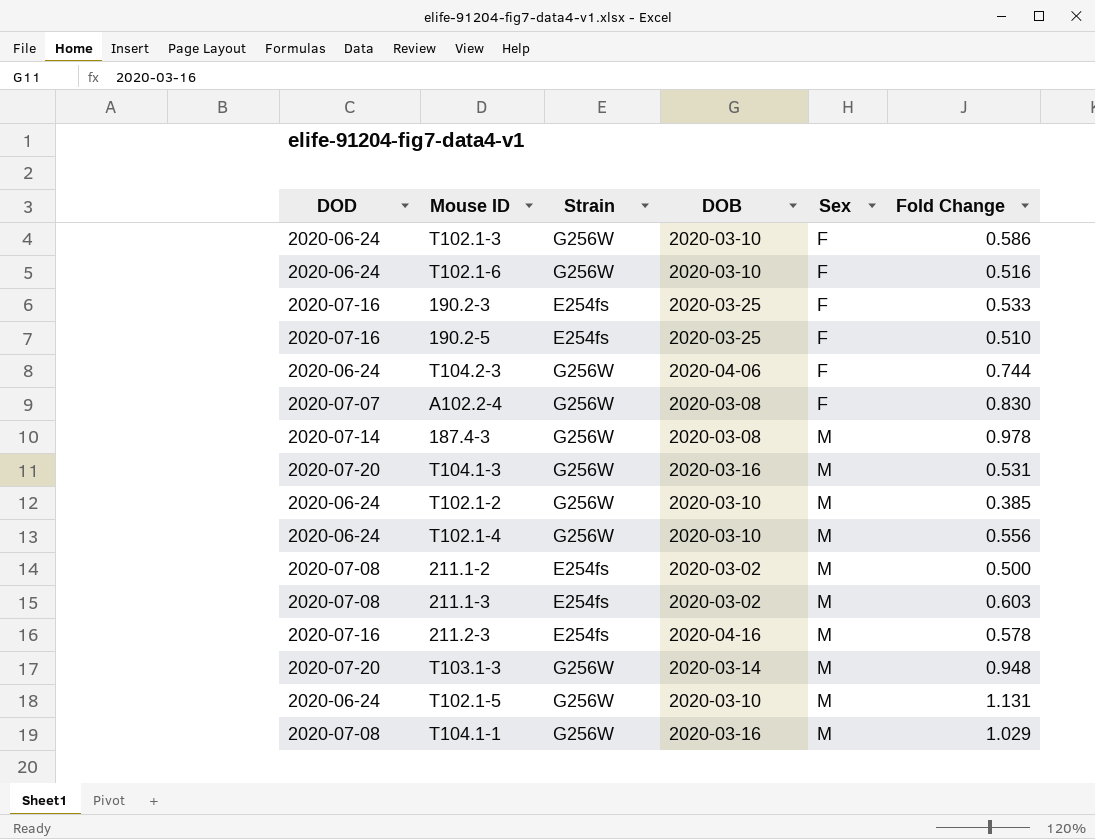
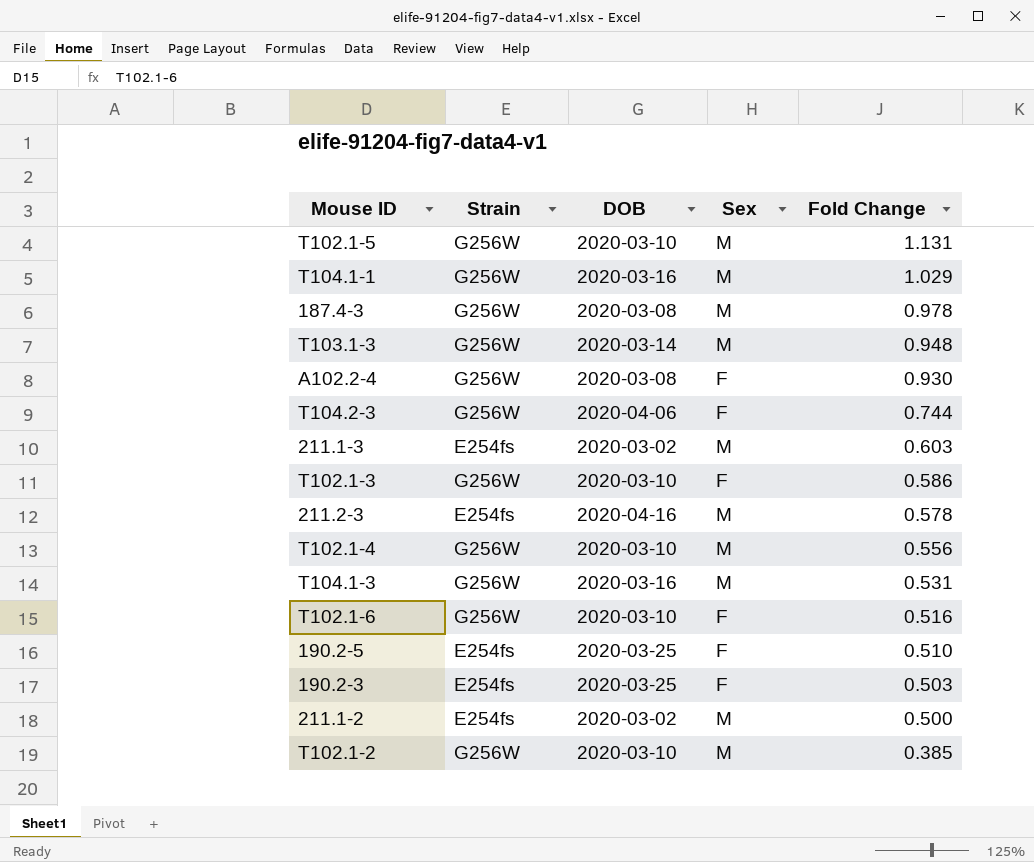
row order: Sex ascending -> Fold Change descending
column DOD | position: 1 -> none
A102.2-4 | Fold Change: 0.830 -> 0.930
190.2-3 | Fold Change: 0.533 -> 0.503

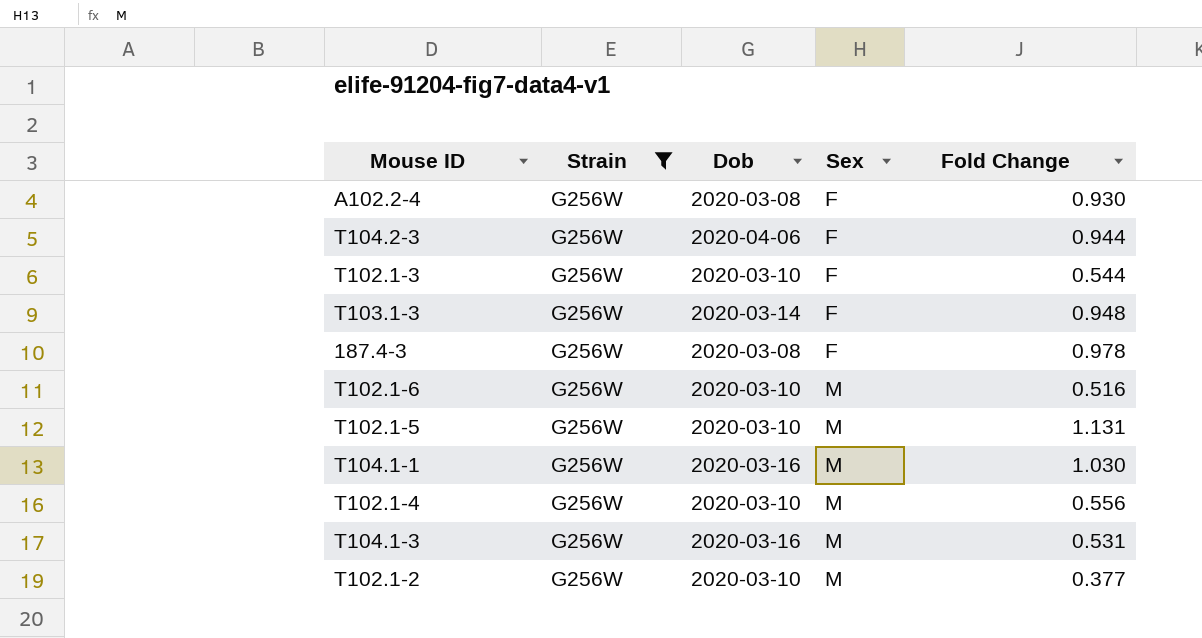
filter: none -> Strain = G256W
row order: Fold Change descending -> Sex ascending
column name: DOB -> Dob
T104.2-3 | Fold Change: 0.744 -> 0.944
T102.1-3 | Fold Change: 0.586 -> 0.544
T103.1-3 | Sex: M -> F
187.4-3 | Sex: M -> F
T102.1-6 | Sex: F -> M
T104.1-1 | Fold Change: 1.029 -> 1.030
T102.1-2 | Fold Change: 0.385 -> 0.377

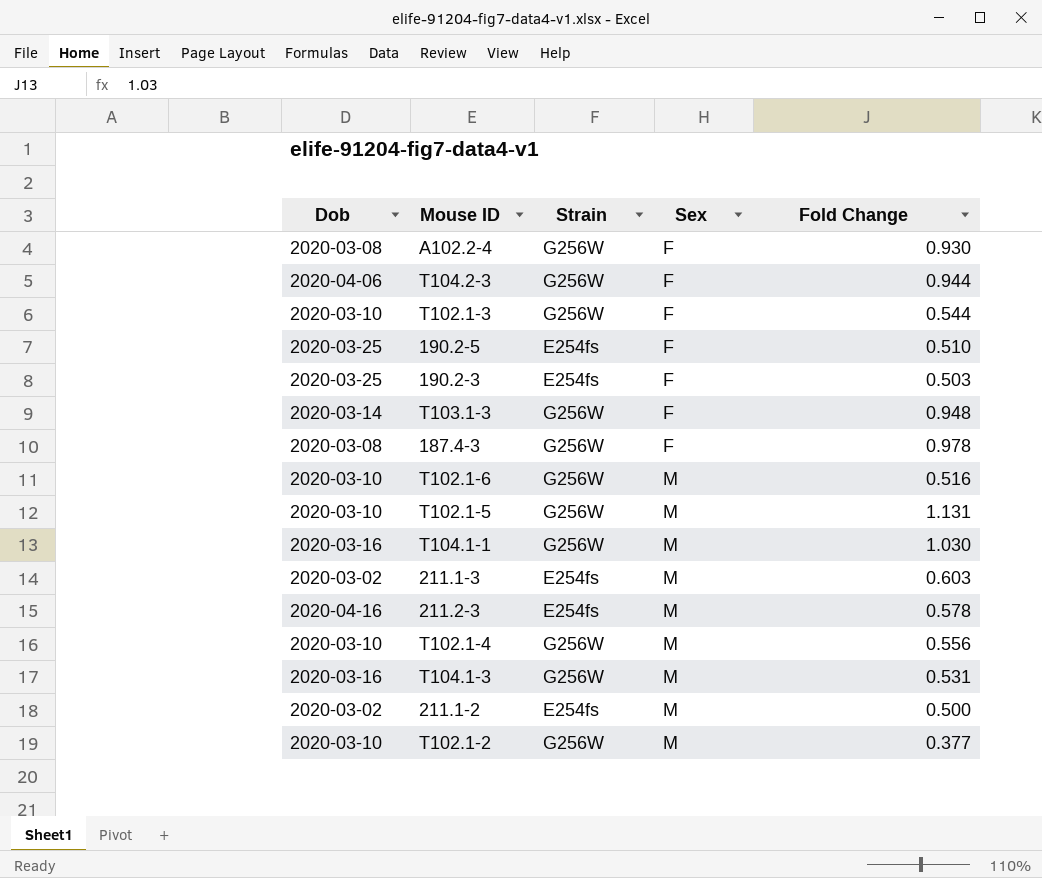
filter: Strain = G256W -> none
column Dob | position: 3 -> 1

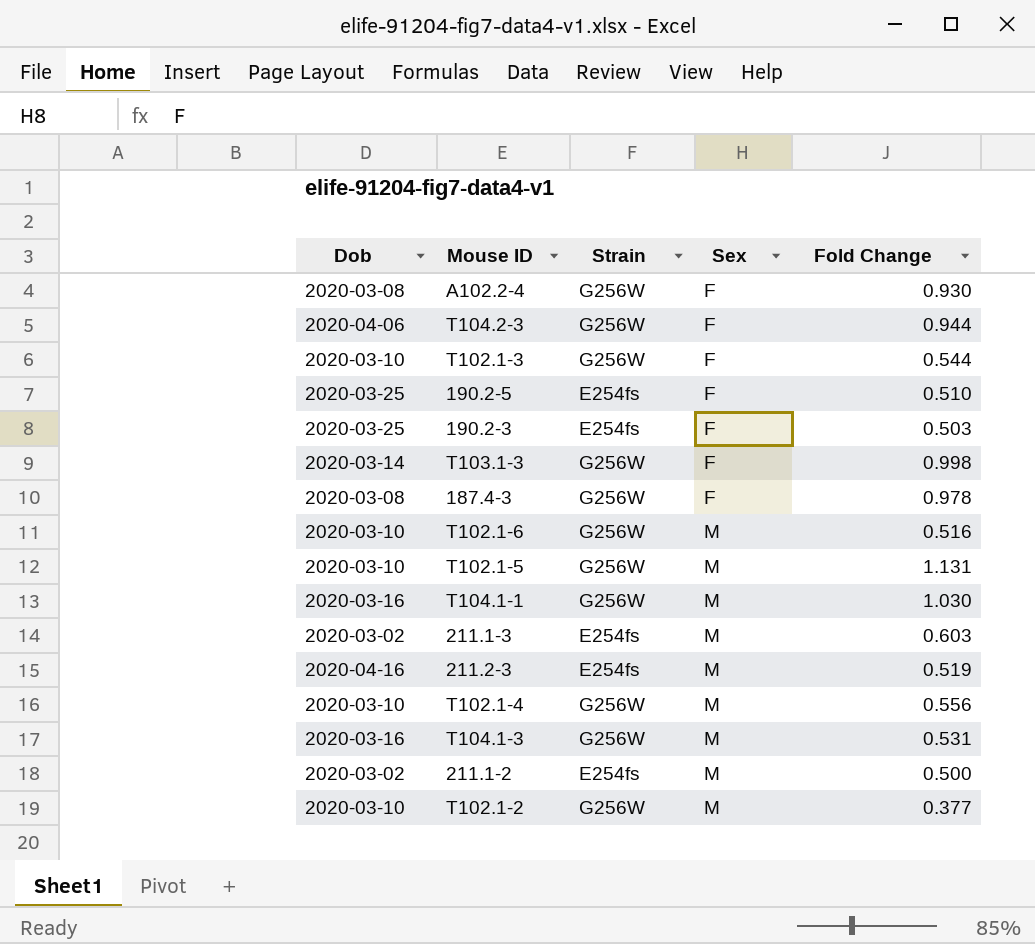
T103.1-3 | Fold Change: 0.948 -> 0.998
211.2-3 | Fold Change: 0.578 -> 0.519

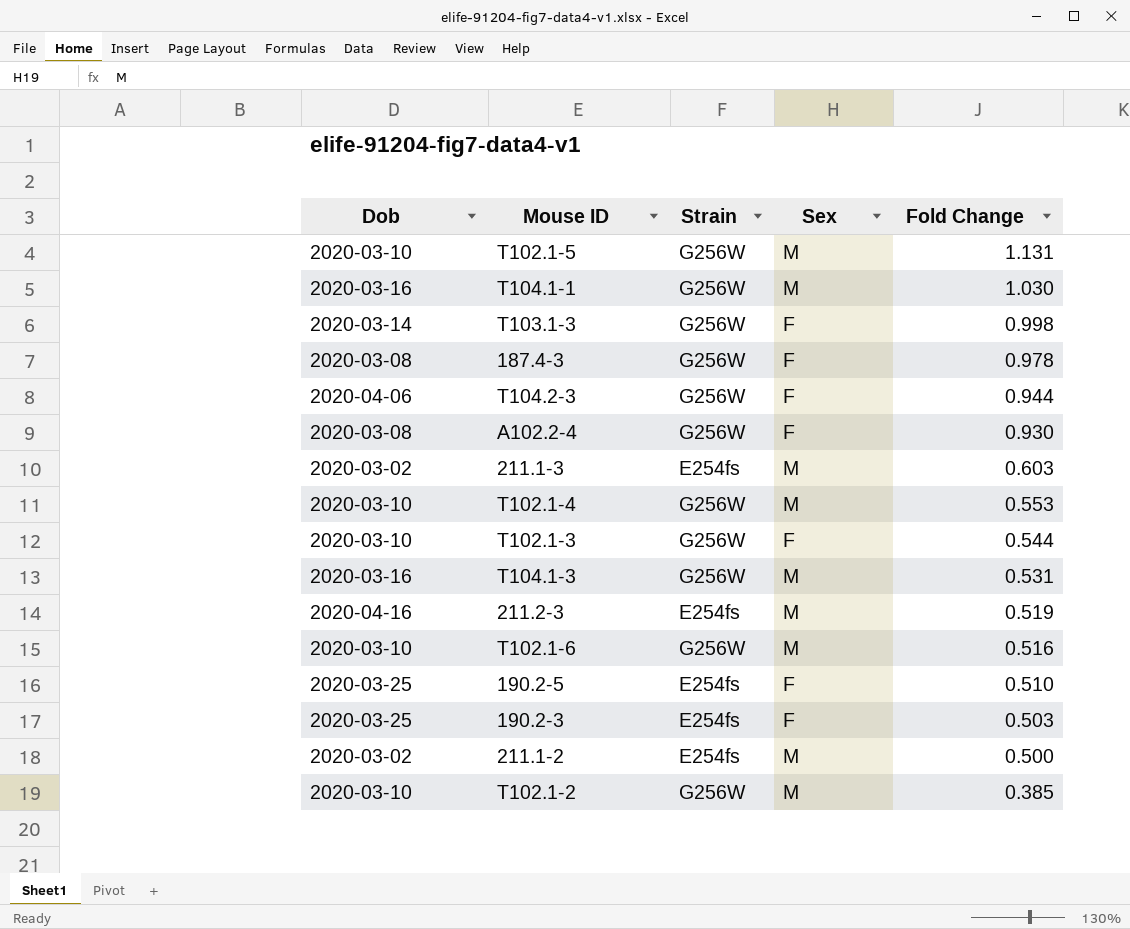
row order: Sex ascending -> Fold Change descending
T102.1-4 | Fold Change: 0.556 -> 0.553
T102.1-2 | Fold Change: 0.377 -> 0.385

